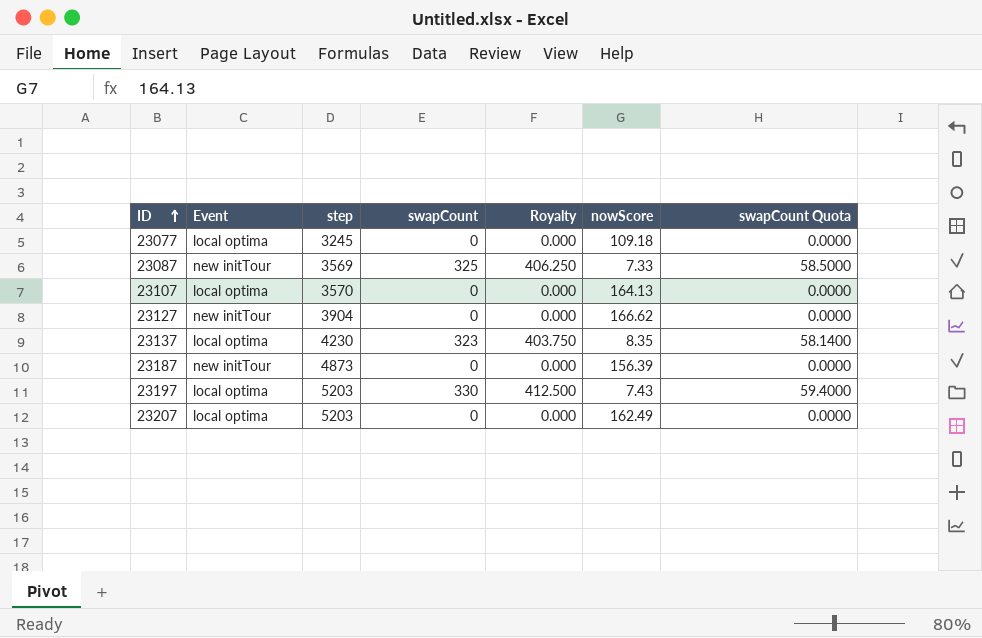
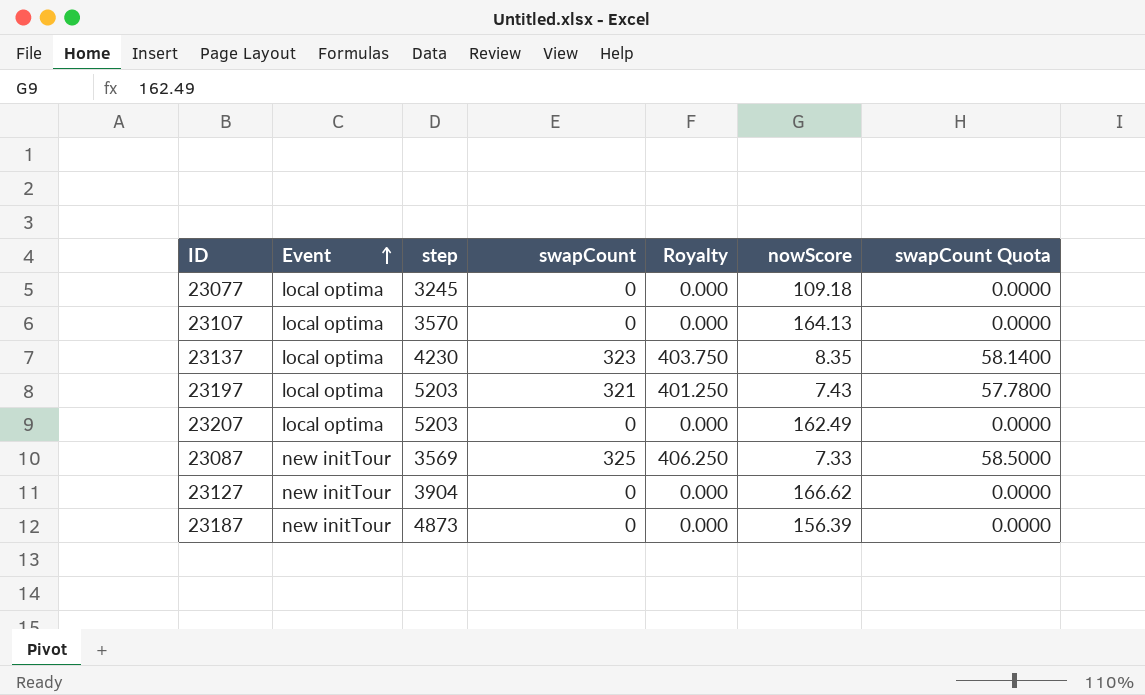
row order: ID ascending -> Event ascending
23197 | swapCount: 330 -> 321
23197 | Royalty: 412.500 -> 401.250
23197 | swapCount Quota: 59.4000 -> 57.7800

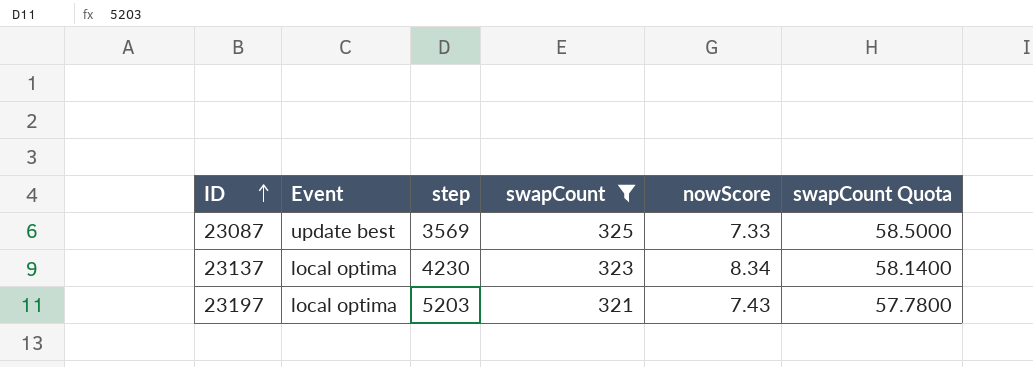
filter: none -> swapCount != 0
row order: Event ascending -> ID ascending
column Royalty | formula: [swapCount] * 1.25 -> none
23087 | Event: new initTour -> update best
23137 | nowScore: 8.35 -> 8.34

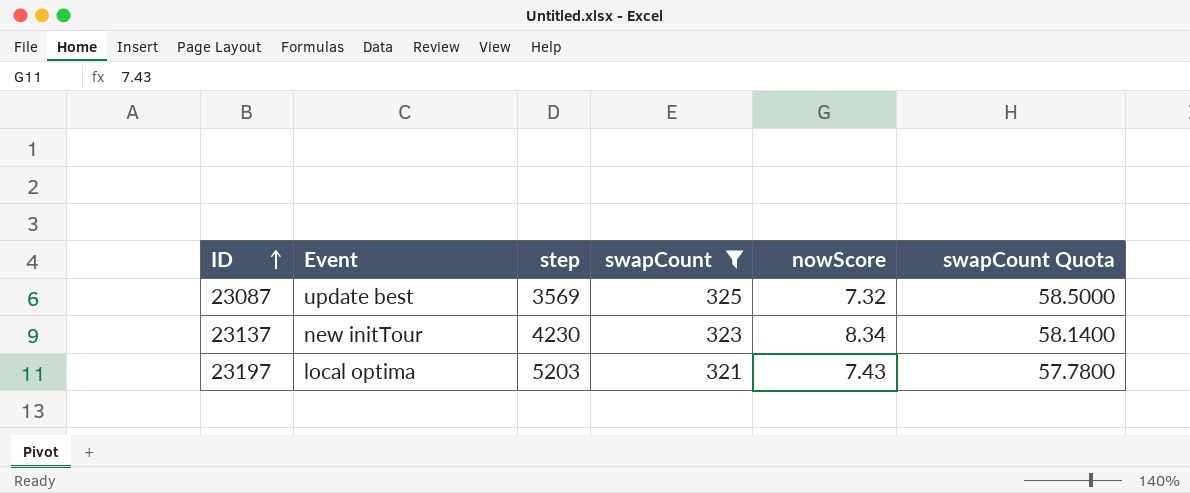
23087 | nowScore: 7.33 -> 7.32
23137 | Event: local optima -> new initTour

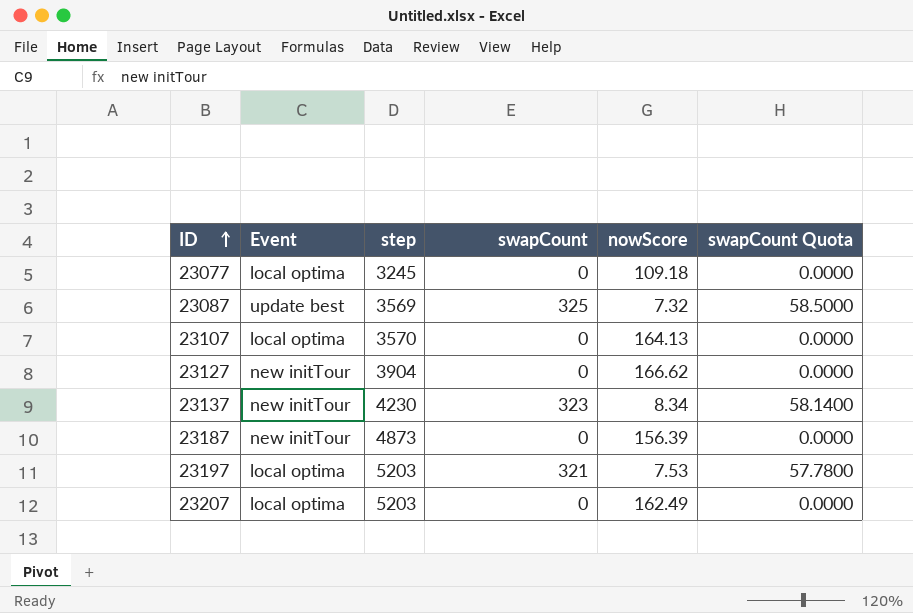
filter: swapCount != 0 -> none
23197 | nowScore: 7.43 -> 7.53

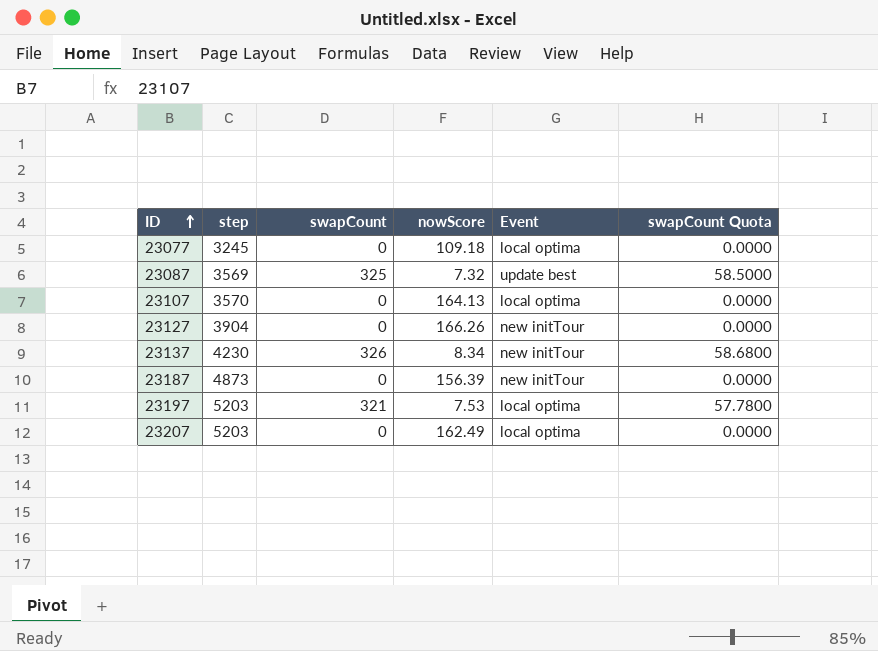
column Event | position: 2 -> 5
23127 | nowScore: 166.62 -> 166.26
23137 | swapCount: 323 -> 326
23137 | swapCount Quota: 58.1400 -> 58.6800

